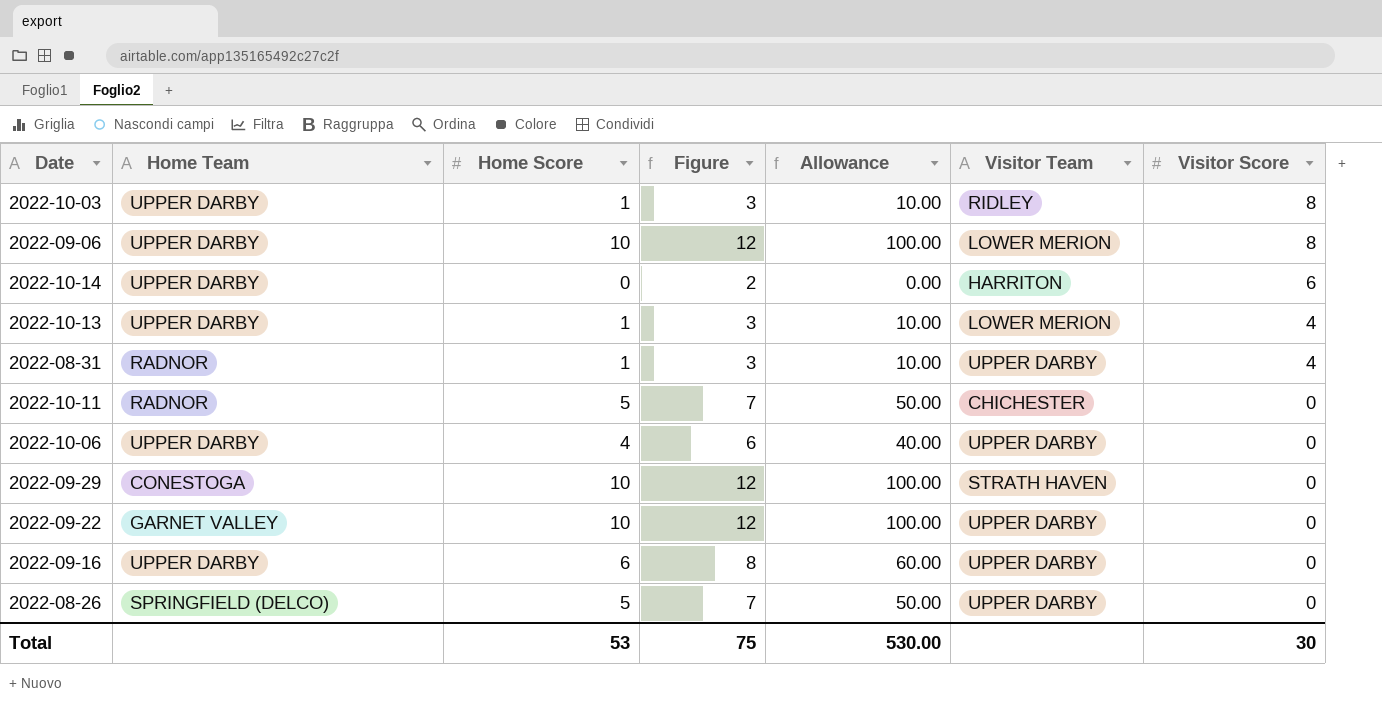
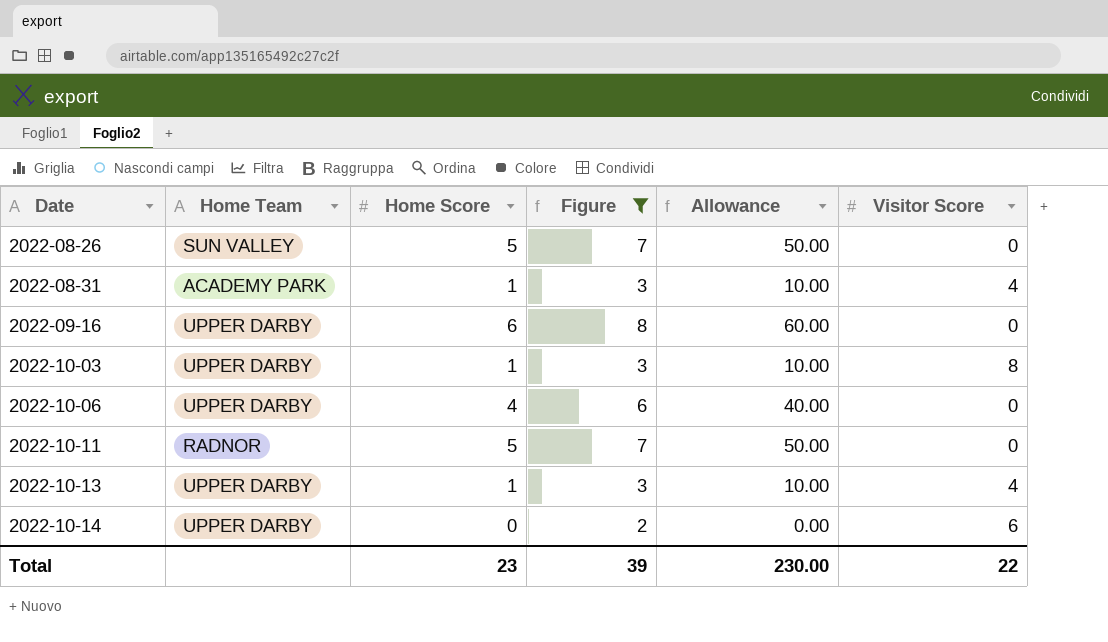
filter: none -> Figure != 12
row order: Visitor Score descending -> Date ascending
column Visitor Team | position: 6 -> none
2022-08-26 | Home Team: SPRINGFIELD (DELCO) -> SUN VALLEY
2022-08-31 | Home Team: RADNOR -> ACADEMY PARK
Total | Home Score: 53 -> 23
Total | Figure: 75 -> 39
Total | Allowance: 530.00 -> 230.00
Total | Visitor Score: 30 -> 22

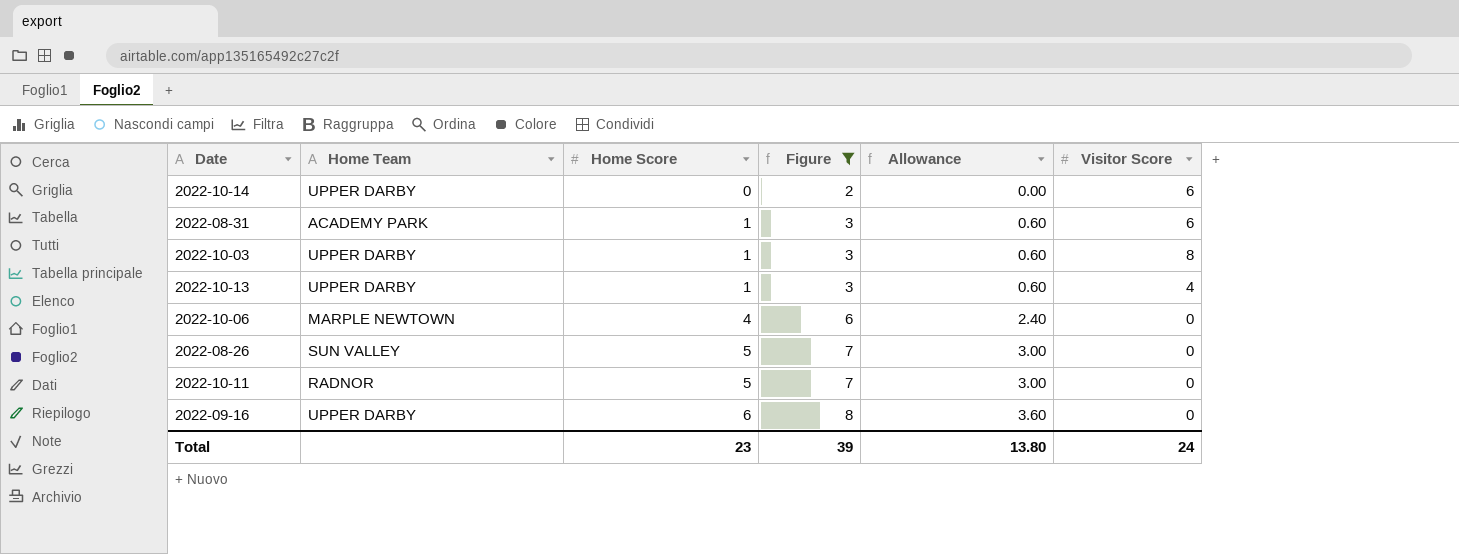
row order: Date ascending -> Home Score ascending
column Allowance | formula: [Home Score] * 10 -> [Home Score] * 0.6
2022-08-31 | Visitor Score: 4 -> 6
2022-10-06 | Home Team: UPPER DARBY -> MARPLE NEWTOWN
Total | Allowance: 230.00 -> 13.80
Total | Visitor Score: 22 -> 24

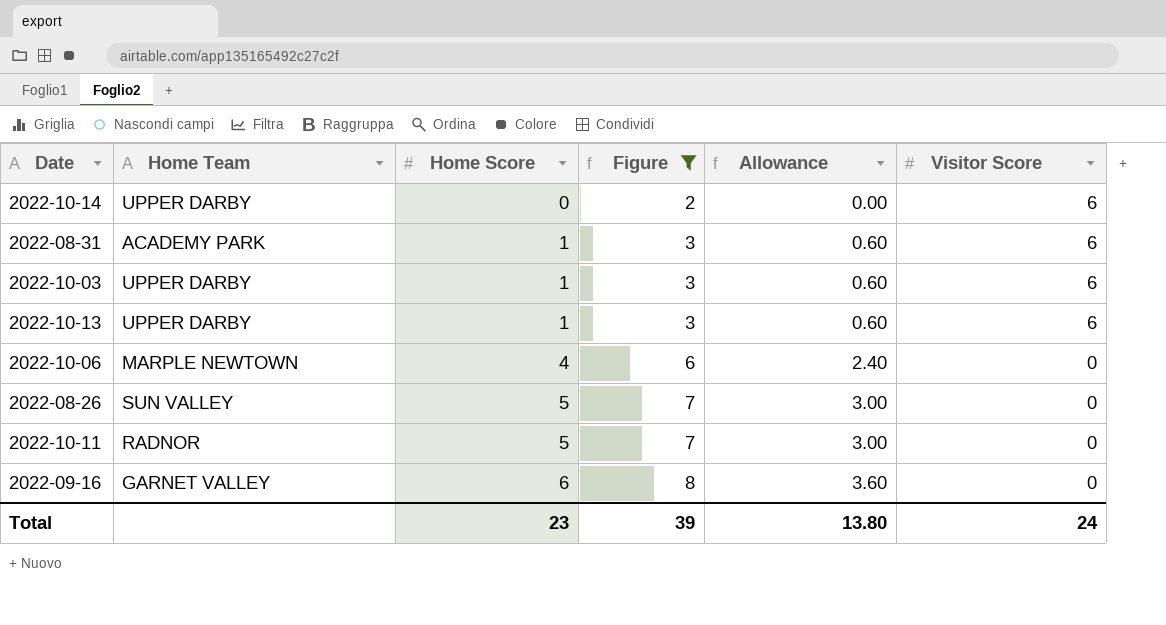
2022-10-03 | Visitor Score: 8 -> 6
2022-10-13 | Visitor Score: 4 -> 6
2022-09-16 | Home Team: UPPER DARBY -> GARNET VALLEY

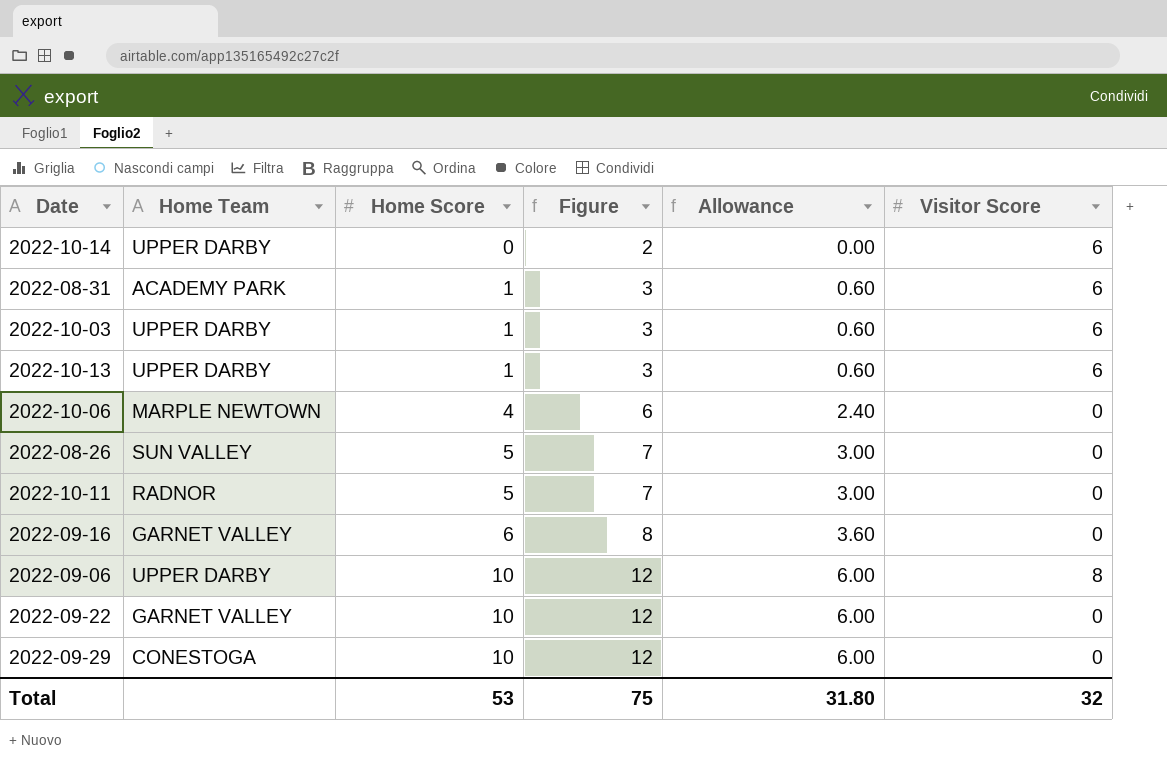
filter: Figure != 12 -> none
Total | Home Score: 23 -> 53
Total | Figure: 39 -> 75
Total | Allowance: 13.80 -> 31.80
Total | Visitor Score: 24 -> 32

